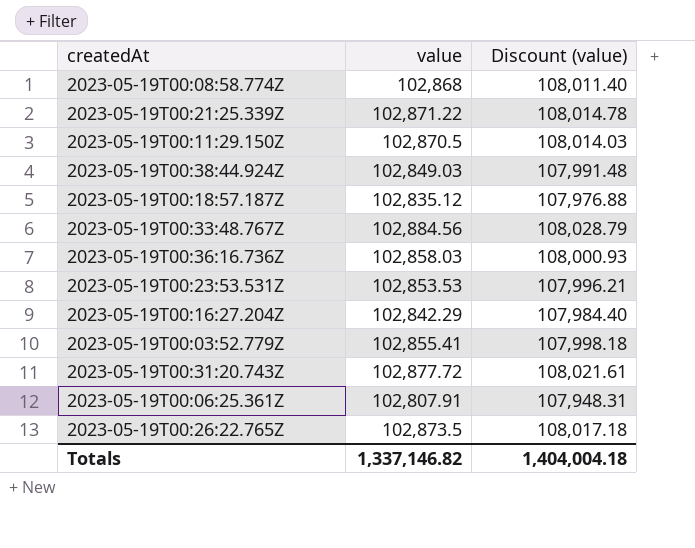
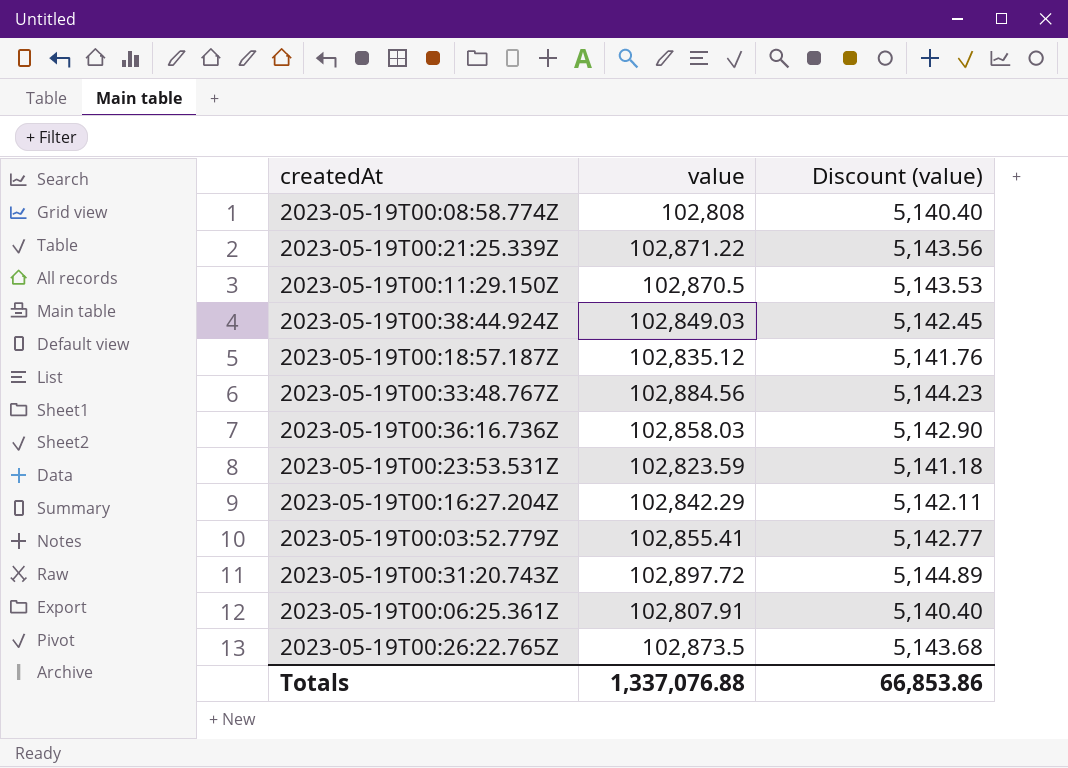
column Discount (value) | formula: [value] * 1.05 -> [value] * 0.05
2023-05-19T00:08:58.774Z | value: 102,868 -> 102,808
2023-05-19T00:23:53.531Z | value: 102,853.53 -> 102,823.59
2023-05-19T00:31:20.743Z | value: 102,877.72 -> 102,897.72
Totals | value: 1,337,146.82 -> 1,337,076.88
Totals | Discount (value): 1,404,004.18 -> 66,853.86

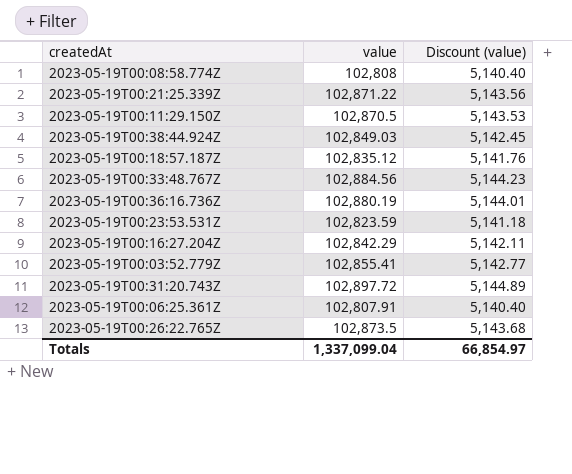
2023-05-19T00:36:16.736Z | value: 102,858.03 -> 102,880.19
2023-05-19T00:36:16.736Z | Discount (value): 5,142.90 -> 5,144.01
Totals | value: 1,337,076.88 -> 1,337,099.04
Totals | Discount (value): 66,853.86 -> 66,854.97

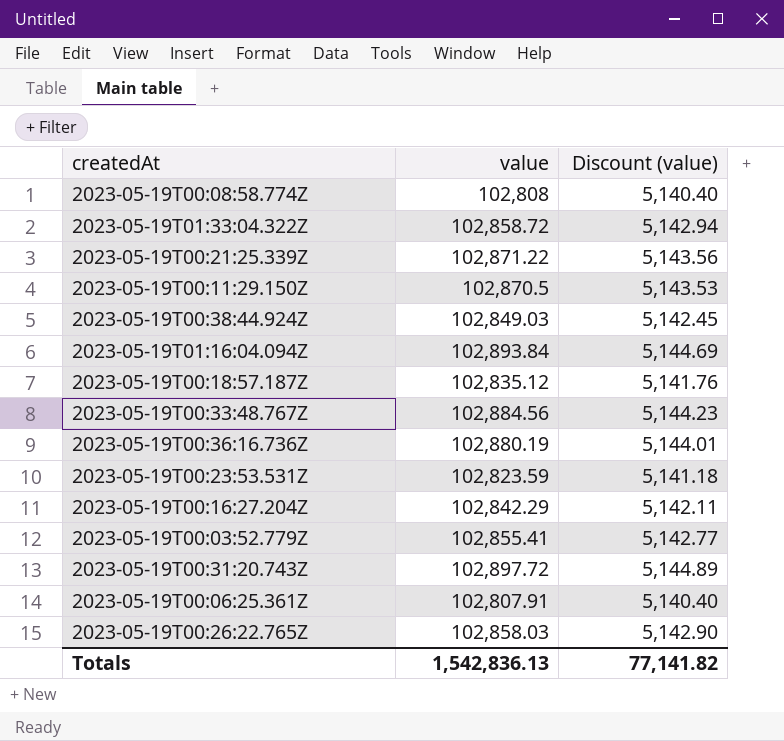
row 2023-05-19T01:33:04.322Z: none -> 102,858.72 | 5,142.94
row 2023-05-19T01:16:04.094Z: none -> 102,893.84 | 5,144.69
2023-05-19T00:26:22.765Z | value: 102,873.5 -> 102,858.03
2023-05-19T00:26:22.765Z | Discount (value): 5,143.68 -> 5,142.90
Totals | value: 1,337,099.04 -> 1,542,836.13
Totals | Discount (value): 66,854.97 -> 77,141.82

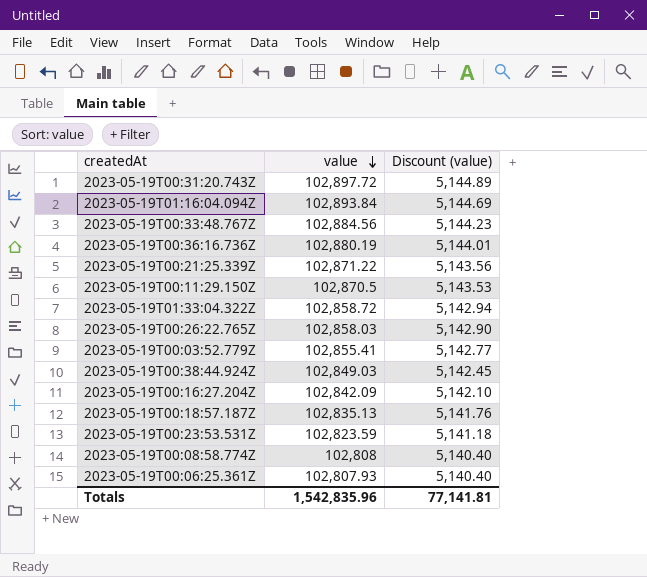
row order: none -> value descending
2023-05-19T00:16:27.204Z | value: 102,842.29 -> 102,842.09
2023-05-19T00:16:27.204Z | Discount (value): 5,142.11 -> 5,142.10
2023-05-19T00:18:57.187Z | value: 102,835.12 -> 102,835.13
2023-05-19T00:06:25.361Z | value: 102,807.91 -> 102,807.93
Totals | value: 1,542,836.13 -> 1,542,835.96
Totals | Discount (value): 77,141.82 -> 77,141.81

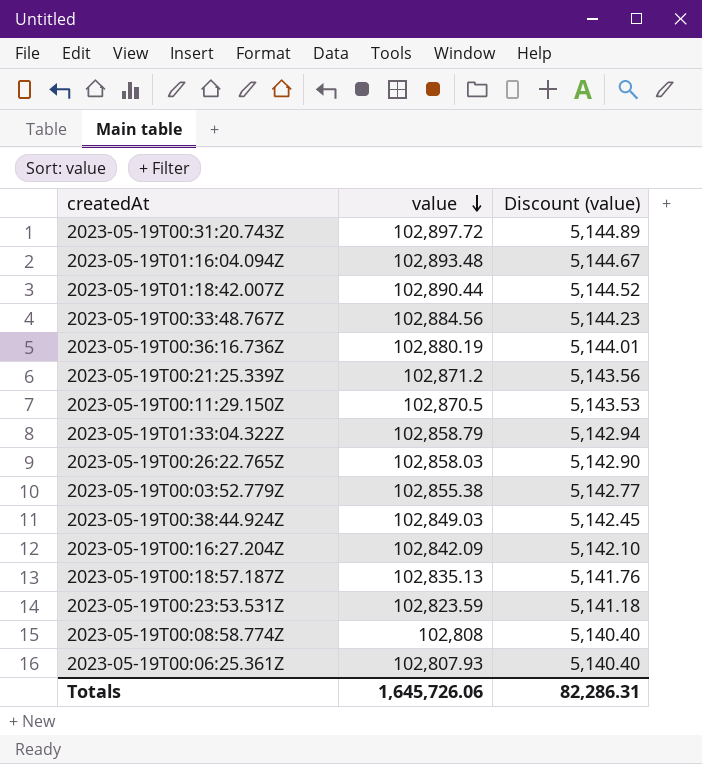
2023-05-19T01:16:04.094Z | value: 102,893.84 -> 102,893.48
2023-05-19T01:16:04.094Z | Discount (value): 5,144.69 -> 5,144.67
row 2023-05-19T01:18:42.007Z: none -> 102,890.44 | 5,144.52
2023-05-19T00:21:25.339Z | value: 102,871.22 -> 102,871.2
2023-05-19T01:33:04.322Z | value: 102,858.72 -> 102,858.79
2023-05-19T00:03:52.779Z | value: 102,855.41 -> 102,855.38
Totals | value: 1,542,835.96 -> 1,645,726.06
Totals | Discount (value): 77,141.81 -> 82,286.31

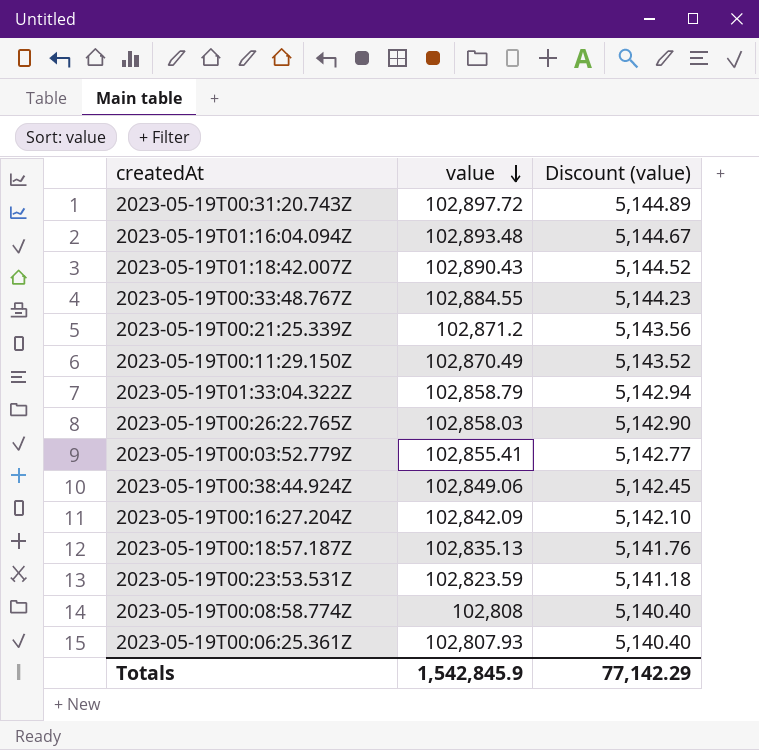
row 2023-05-19T00:36:16.736Z: 102,880.19 | 5,144.01 -> none
2023-05-19T01:18:42.007Z | value: 102,890.44 -> 102,890.43
2023-05-19T00:33:48.767Z | value: 102,884.56 -> 102,884.55
2023-05-19T00:11:29.150Z | value: 102,870.5 -> 102,870.49
2023-05-19T00:11:29.150Z | Discount (value): 5,143.53 -> 5,143.52
2023-05-19T00:03:52.779Z | value: 102,855.38 -> 102,855.41
2023-05-19T00:38:44.924Z | value: 102,849.03 -> 102,849.06
Totals | value: 1,645,726.06 -> 1,542,845.9
Totals | Discount (value): 82,286.31 -> 77,142.29

